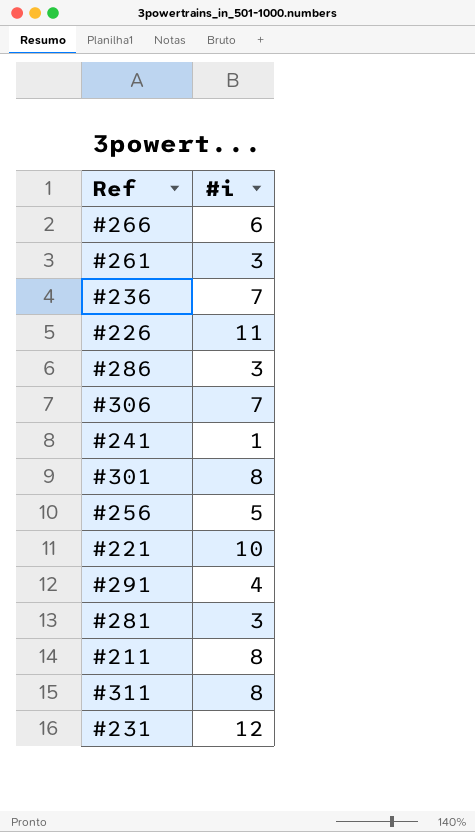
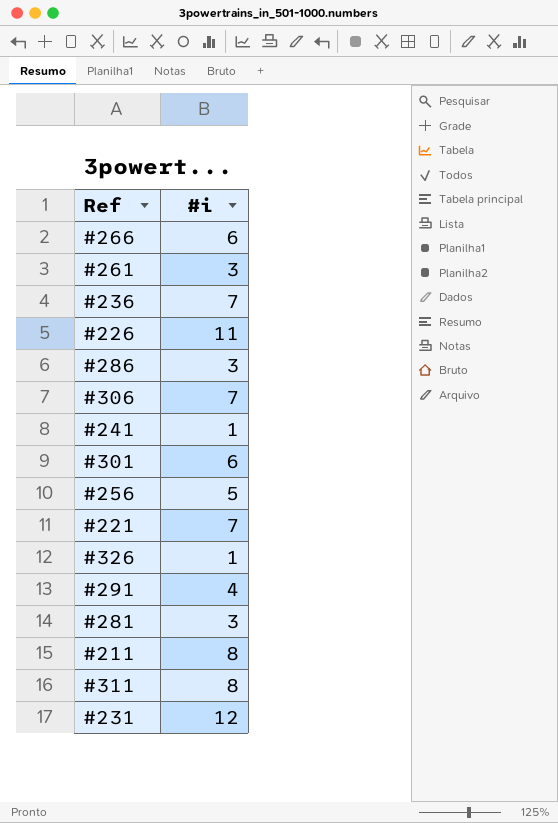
#301 | #i: 8 -> 6
#221 | #i: 10 -> 7
row #326: none -> 1

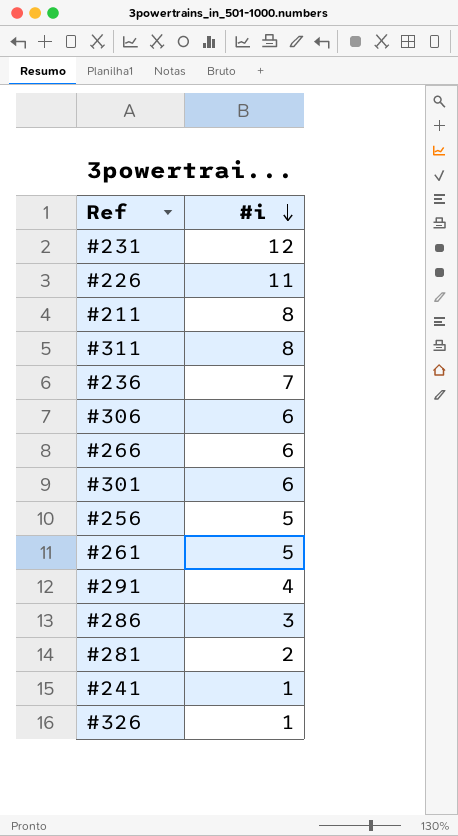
row order: none -> #i descending
row #221: 7 -> none
#306 | #i: 7 -> 6
#261 | #i: 3 -> 5
#281 | #i: 3 -> 2

